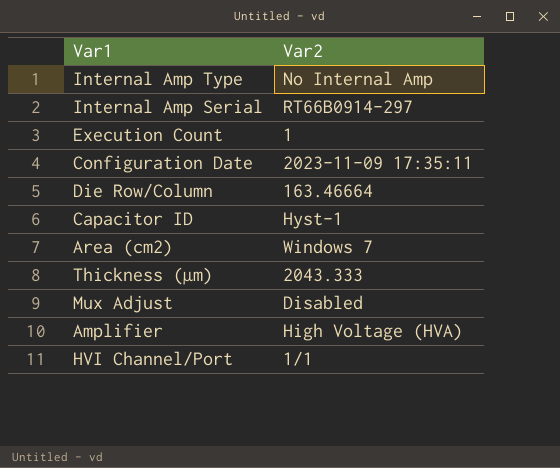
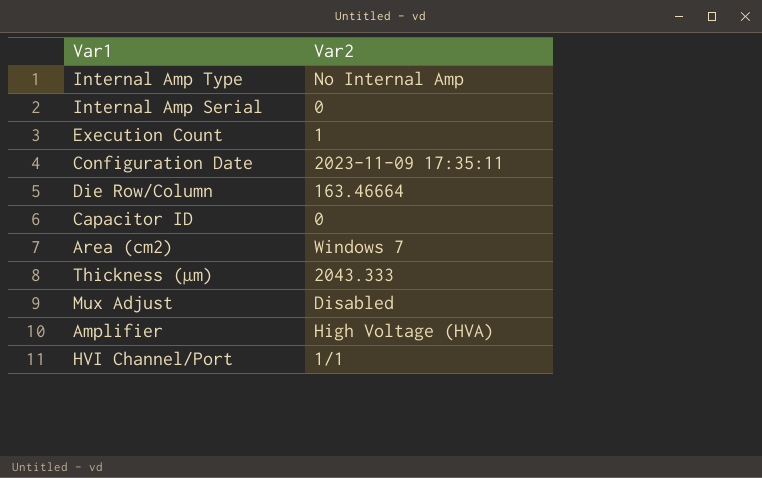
Internal Amp Serial | Var2: RT66B0914-297 -> 0
Capacitor ID | Var2: Hyst-1 -> 0

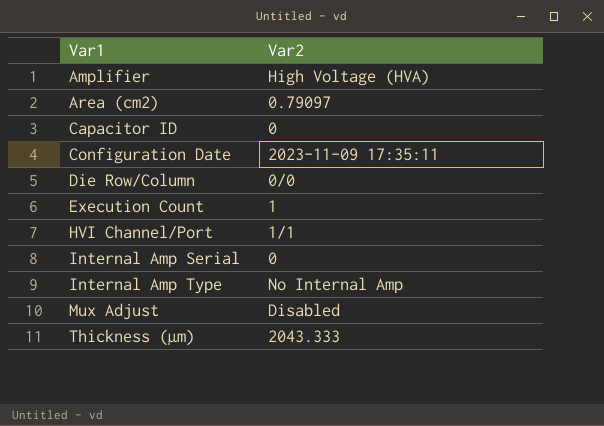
row order: none -> Var1 ascending
Area (cm2) | Var2: Windows 7 -> 0.79097
Die Row/Column | Var2: 163.46664 -> 0/0

